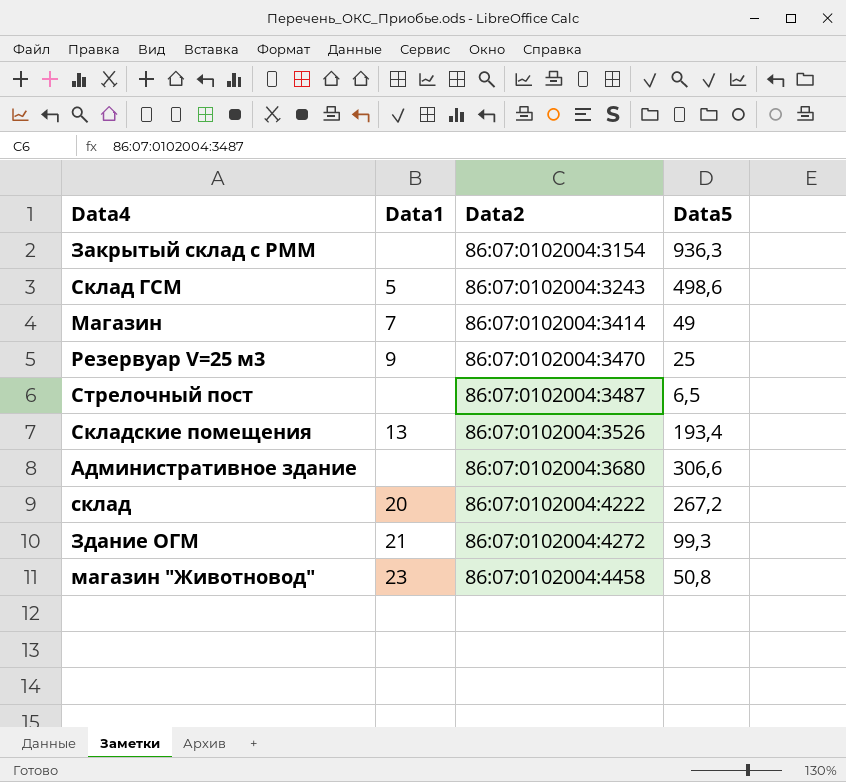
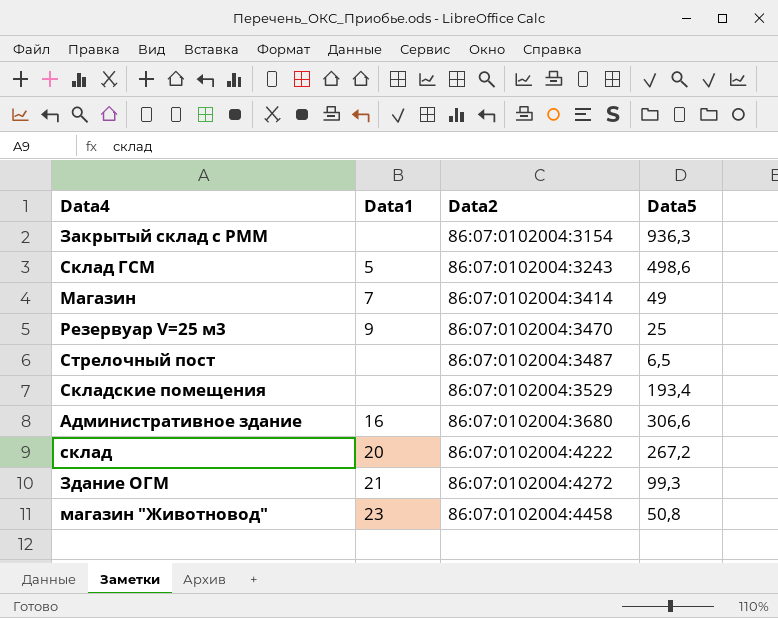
Складские помещения | Data1: 13 -> none
Складские помещения | Data2: 86:07:0102004:3526 -> 86:07:0102004:3529
Административное здание | Data1: none -> 16

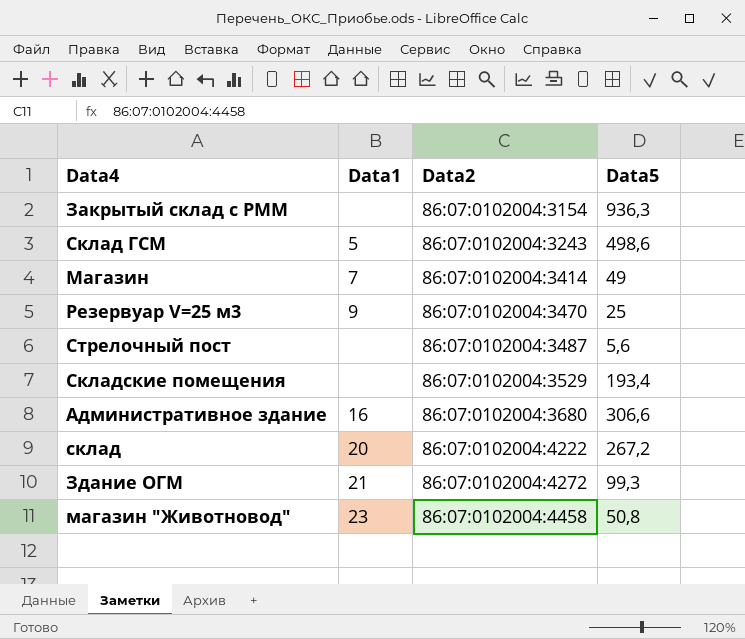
Стрелочный пост | Data5: 6,5 -> 5,6

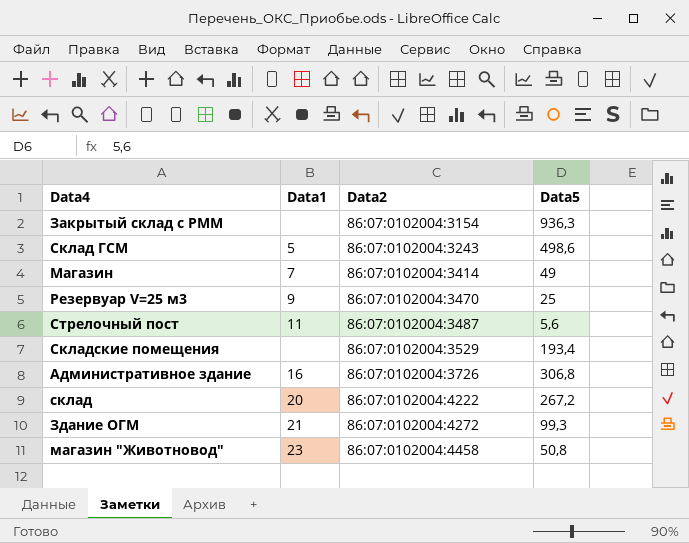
Стрелочный пост | Data1: none -> 11
Административное здание | Data2: 86:07:0102004:3680 -> 86:07:0102004:3726
Административное здание | Data5: 306,6 -> 306,8

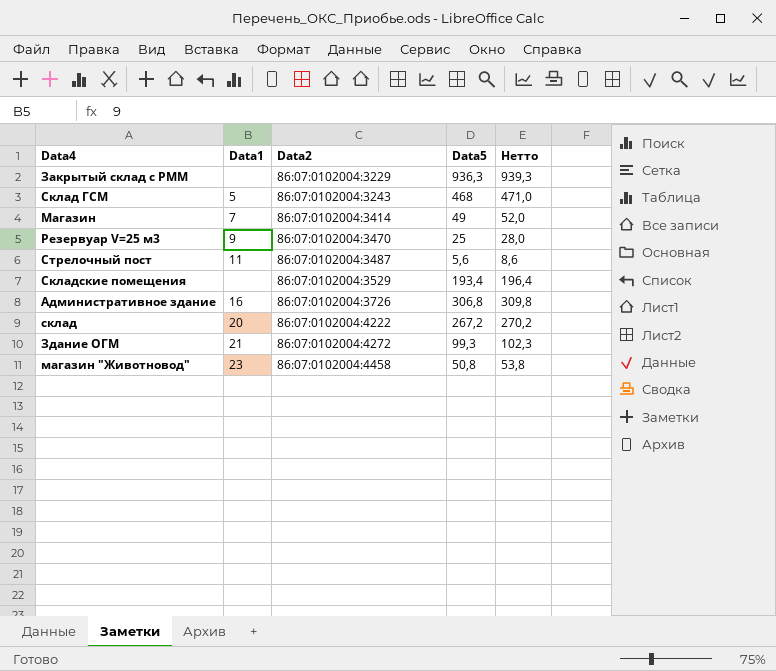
column Нетто | formula: none -> [Data5] + 3
Закрытый склад с РММ | Data2: 86:07:0102004:3154 -> 86:07:0102004:3229
Склад ГСМ | Data5: 498,6 -> 468

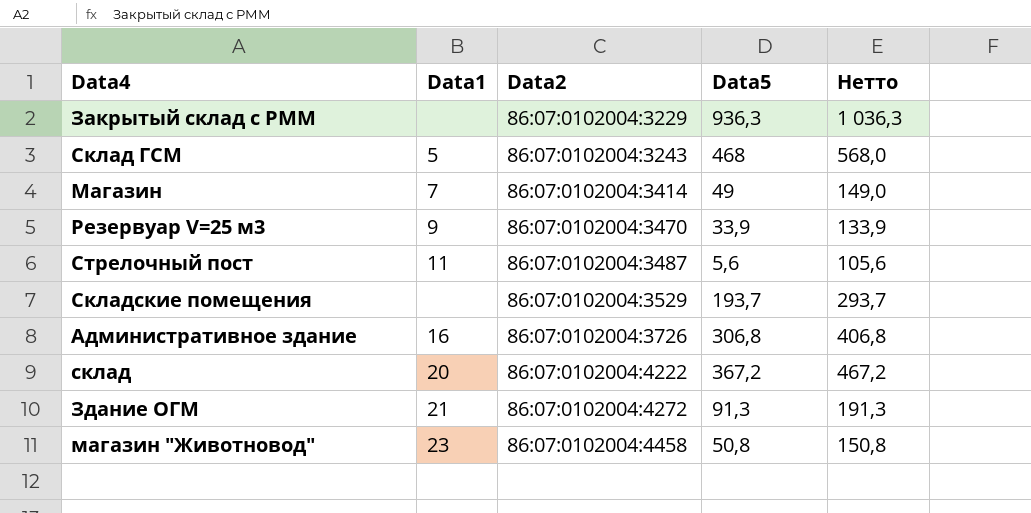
column Нетто | formula: [Data5] + 3 -> [Data5] + 100
Резервуар V=25 м3 | Data5: 25 -> 33,9
Складские помещения | Data5: 193,4 -> 193,7
склад | Data5: 267,2 -> 367,2
Здание ОГМ | Data5: 99,3 -> 91,3

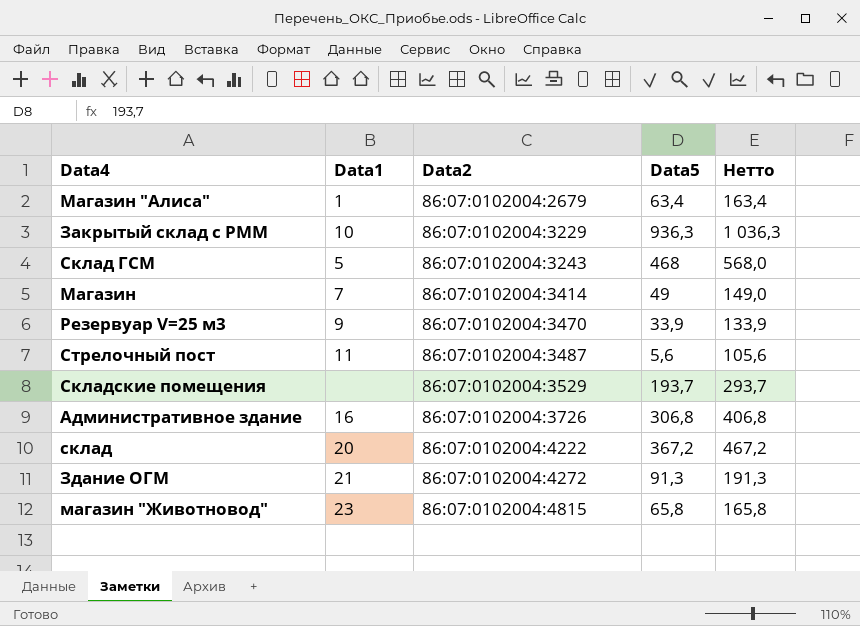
row Магазин "Алиса": none -> 1 | 86:07:0102004:2679 | 63,4 | 163,4
Закрытый склад с РММ | Data1: none -> 10
магазин "Животновод" | Data2: 86:07:0102004:4458 -> 86:07:0102004:4815
магазин "Животновод" | Data5: 50,8 -> 65,8
магазин "Животновод" | Нетто: 150,8 -> 165,8

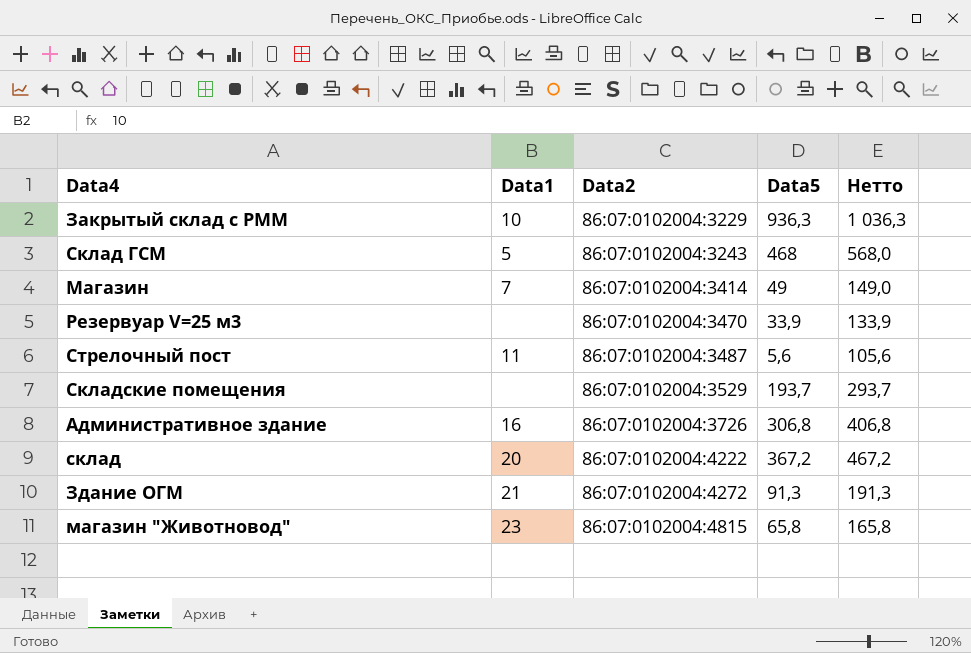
row Магазин "Алиса": 1 | 86:07:0102004:2679 | 63,4 | 163,4 -> none
Резервуар V=25 м3 | Data1: 9 -> none

